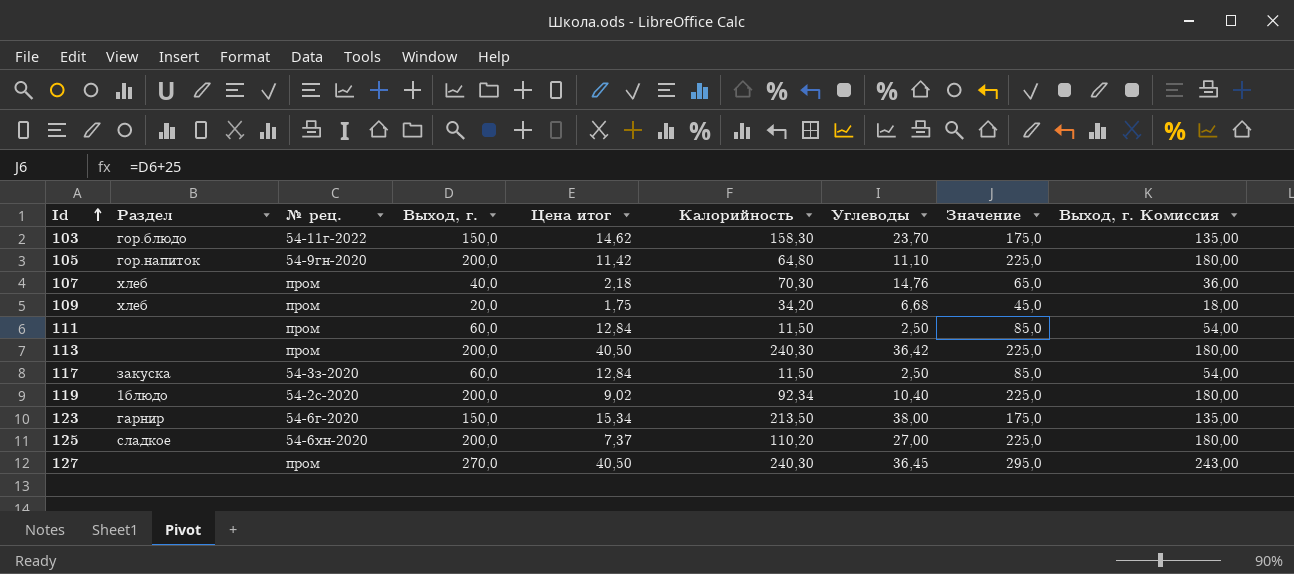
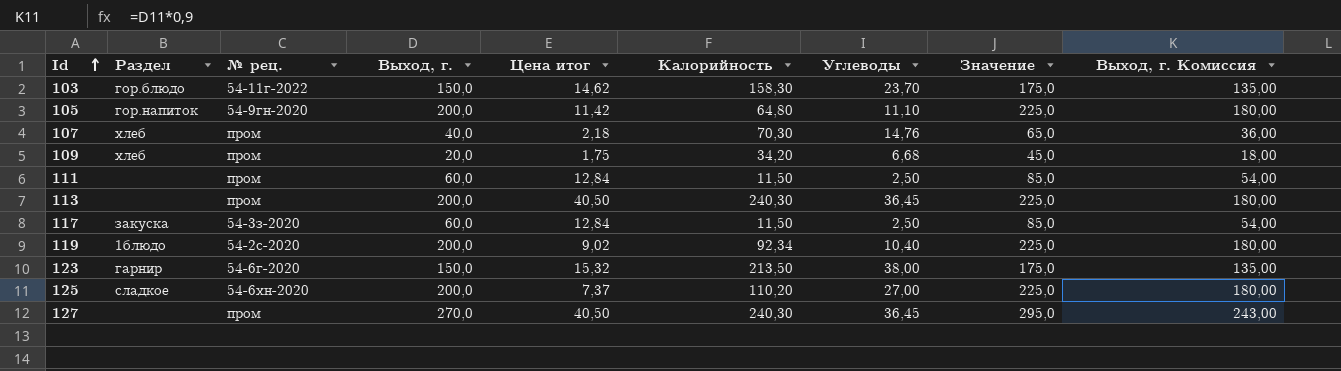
113 | Углеводы: 36,42 -> 36,45
123 | Цена итог: 15,34 -> 15,32

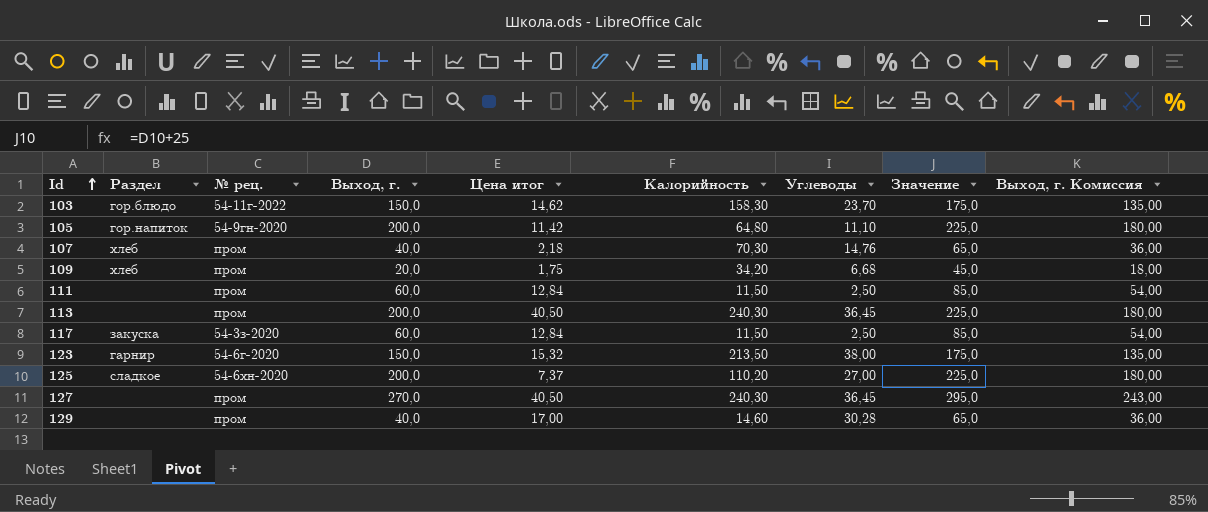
row 119: 1блюдо | 54-2с-2020 | 200,0 | 9,02 | 92,34 | 10,40 | 225,0 | 180,00 -> none
row 129: none -> none | пром | 40,0 | 17,00 | 14,60 | 30,28 | 65,0 | 36,00

